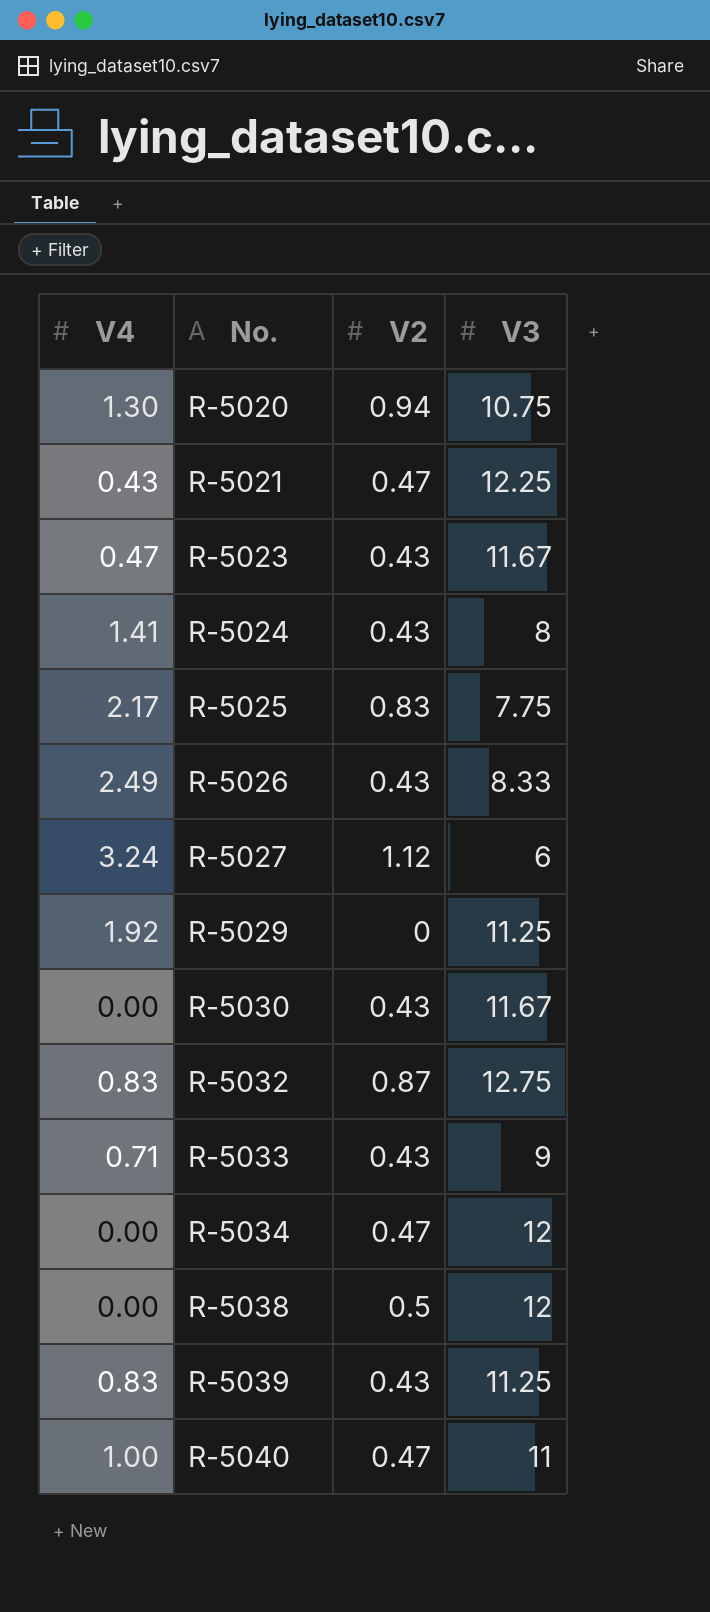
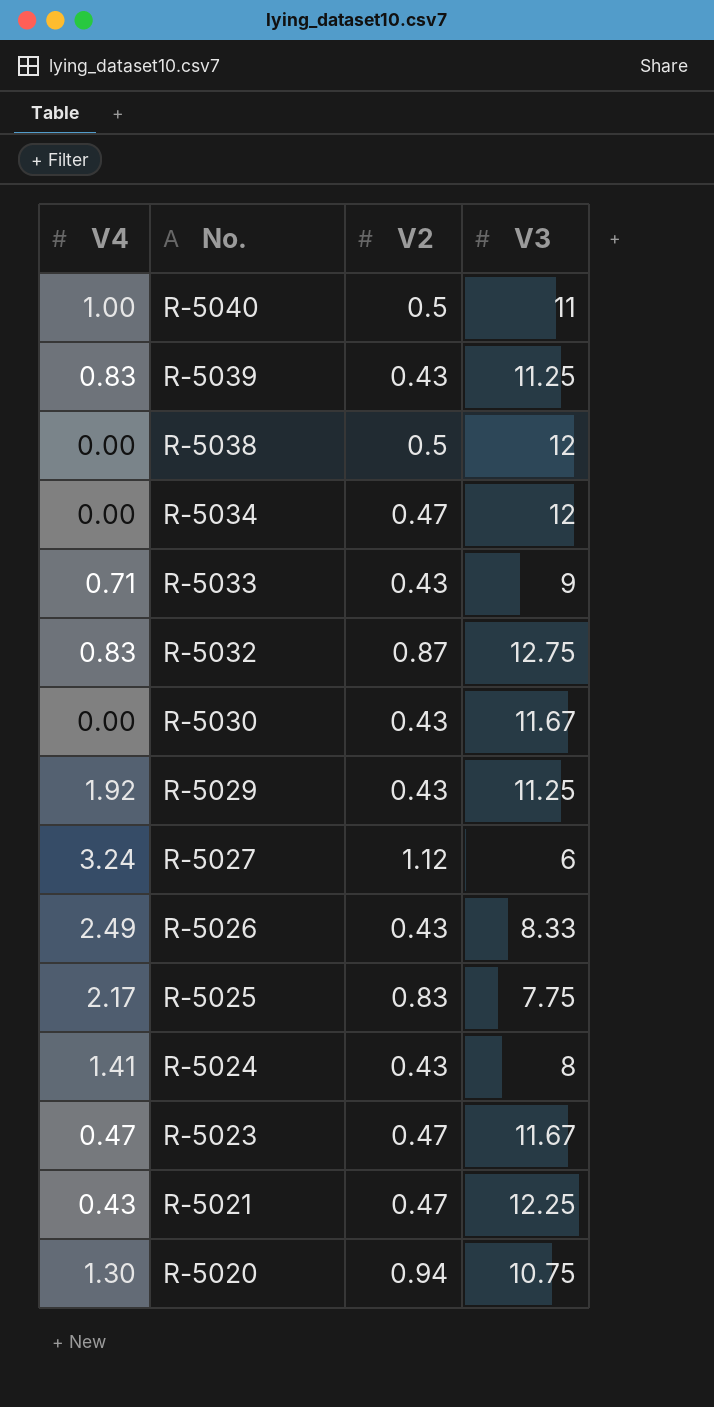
row order: No. ascending -> No. descending
R-5040 | V2: 0.47 -> 0.5
R-5029 | V2: 0 -> 0.43
R-5023 | V2: 0.43 -> 0.47

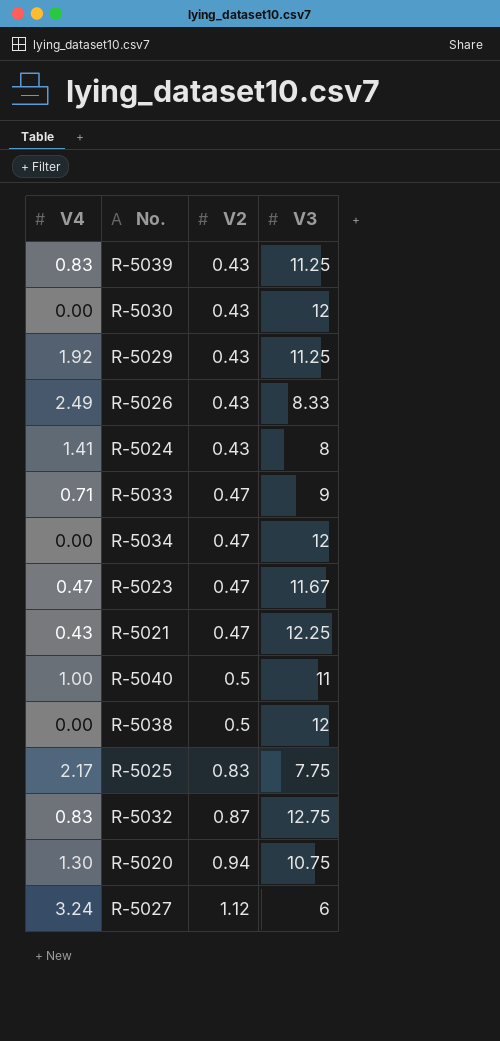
row order: No. descending -> V2 ascending
R-5030 | V3: 11.67 -> 12
R-5033 | V2: 0.43 -> 0.47

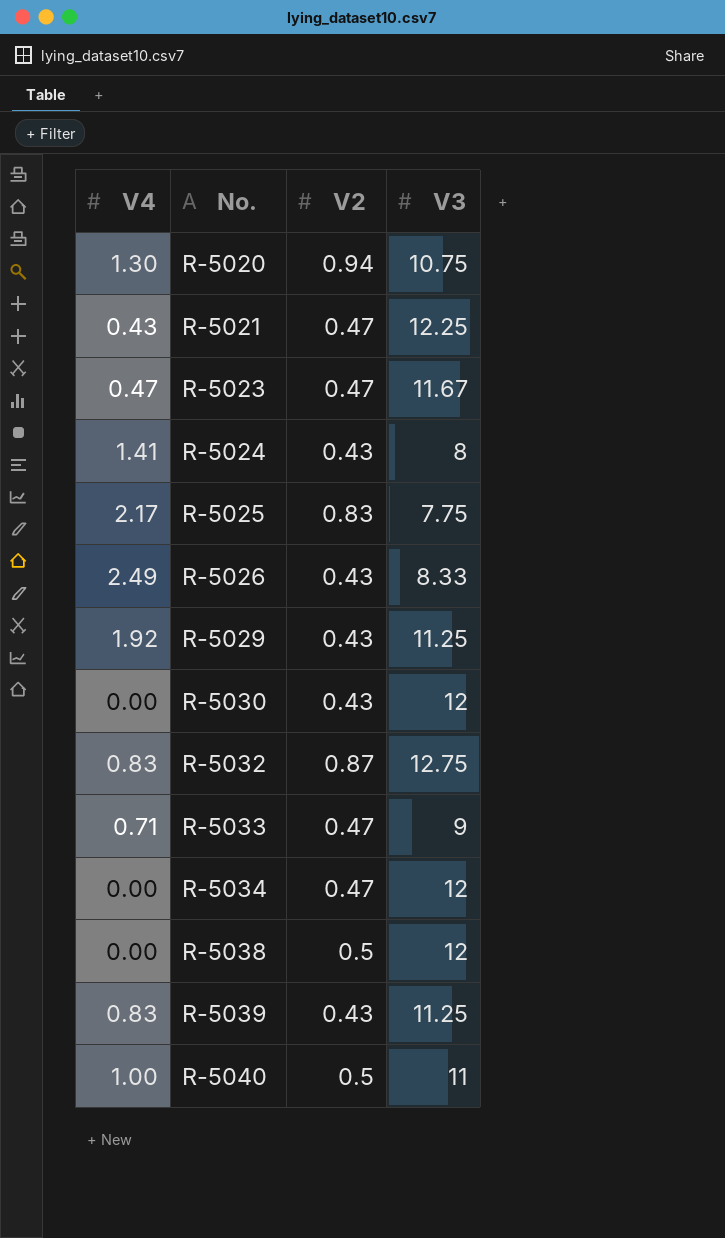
row order: V2 ascending -> No. ascending
row R-5027: 3.24 | 1.12 | 6 -> none

